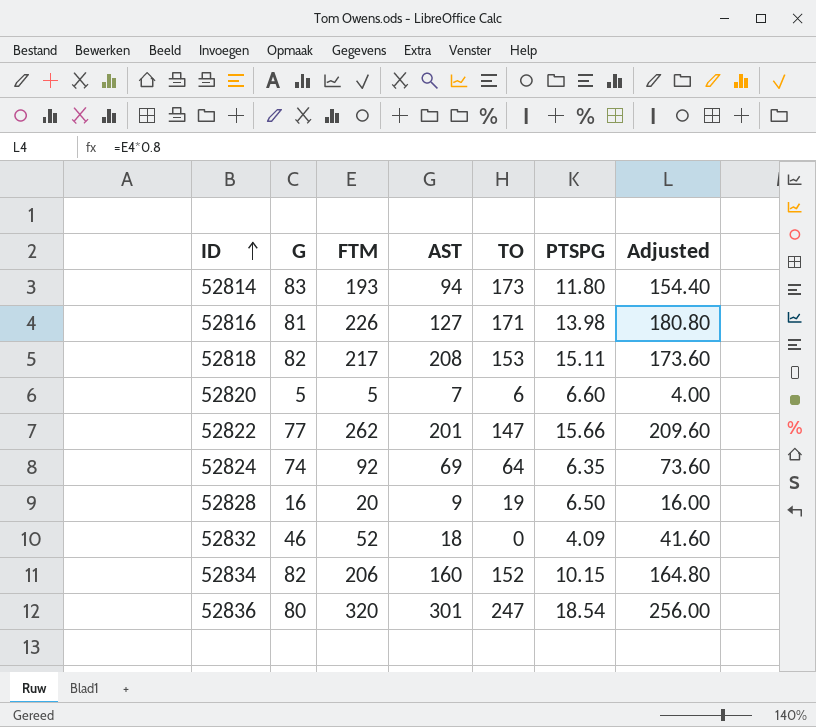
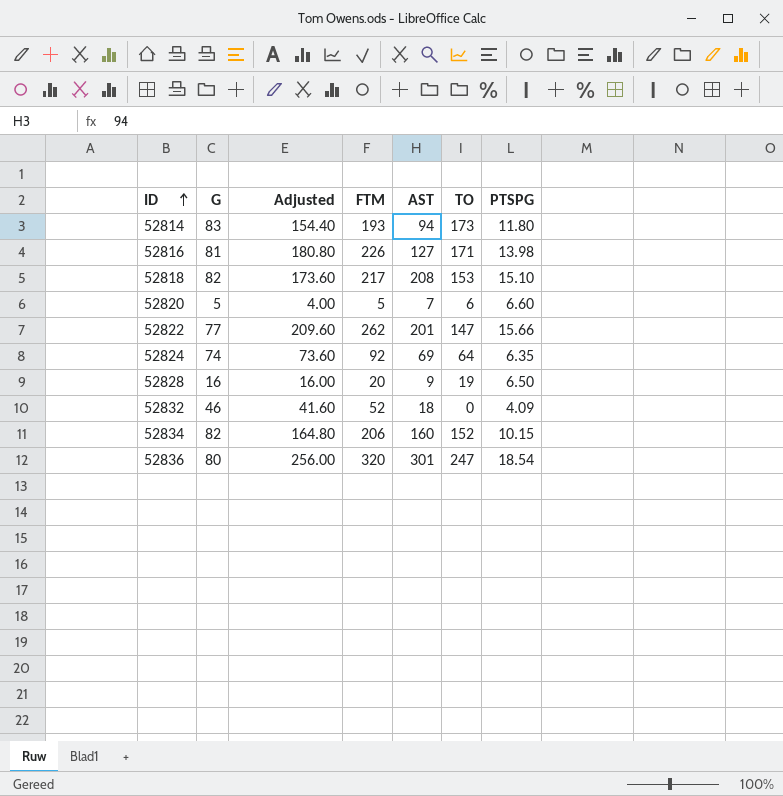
column Adjusted | position: 7 -> 3
52818 | PTSPG: 15.11 -> 15.10

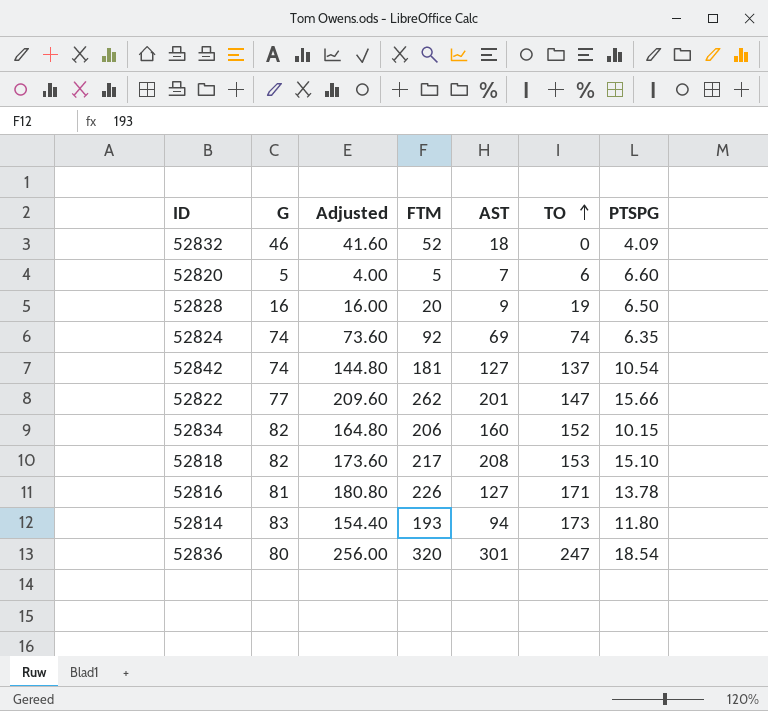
row order: ID ascending -> TO ascending
52824 | TO: 64 -> 74
row 52842: none -> 74 | 144.80 | 181 | 127 | 137 | 10.54
52816 | PTSPG: 13.98 -> 13.78

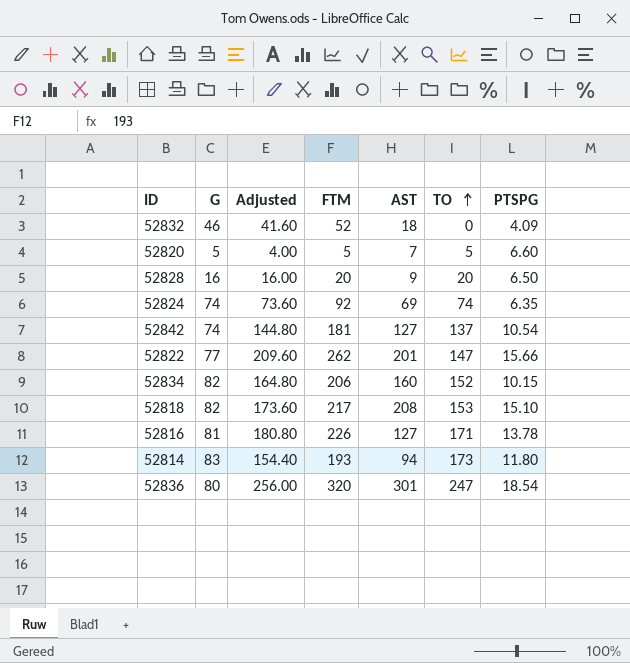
52820 | TO: 6 -> 5
52828 | TO: 19 -> 20

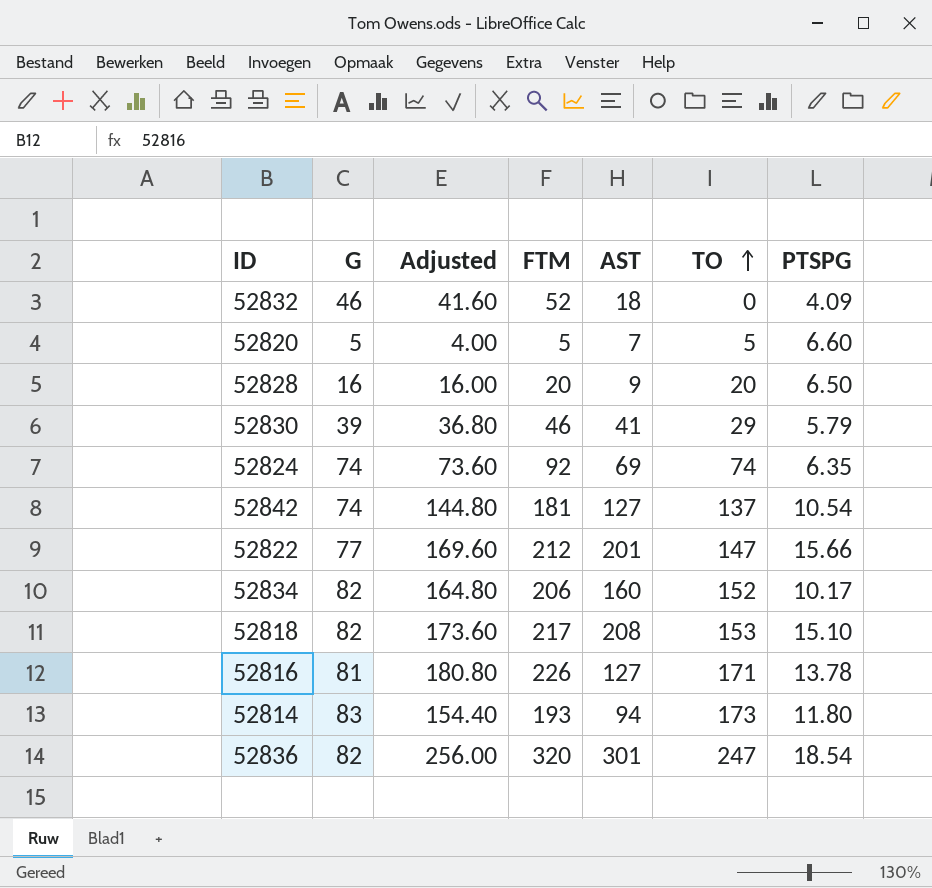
row 52830: none -> 39 | 36.80 | 46 | 41 | 29 | 5.79
52822 | Adjusted: 209.60 -> 169.60
52822 | FTM: 262 -> 212
52834 | PTSPG: 10.15 -> 10.17
52836 | G: 80 -> 82

